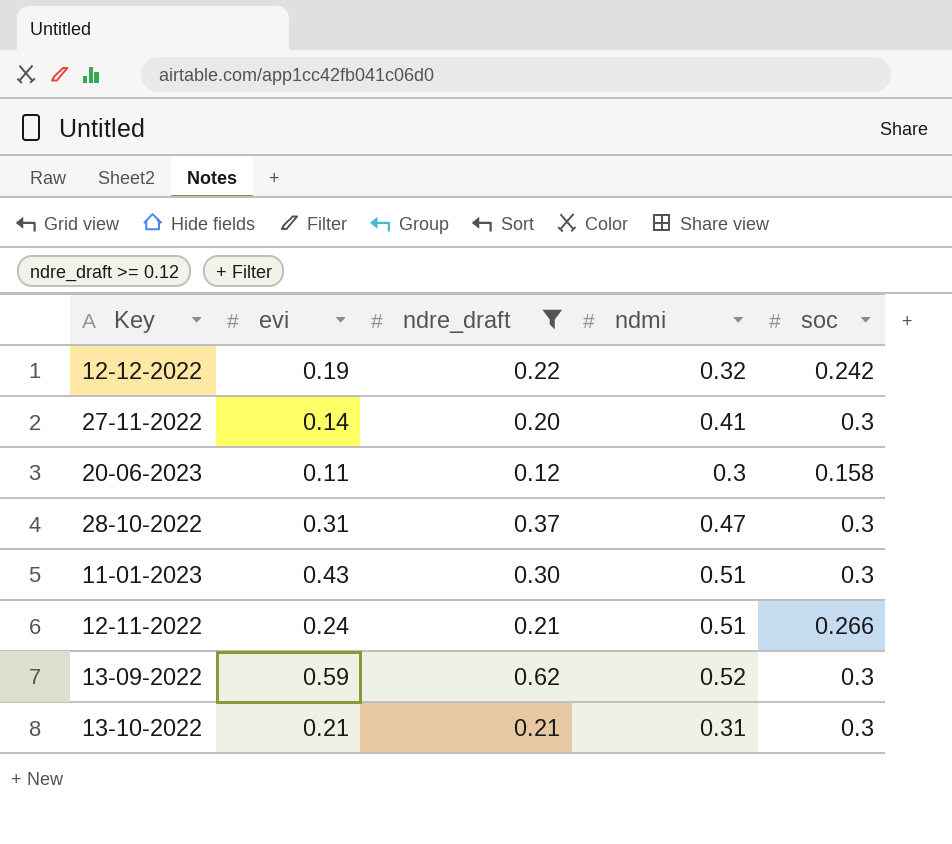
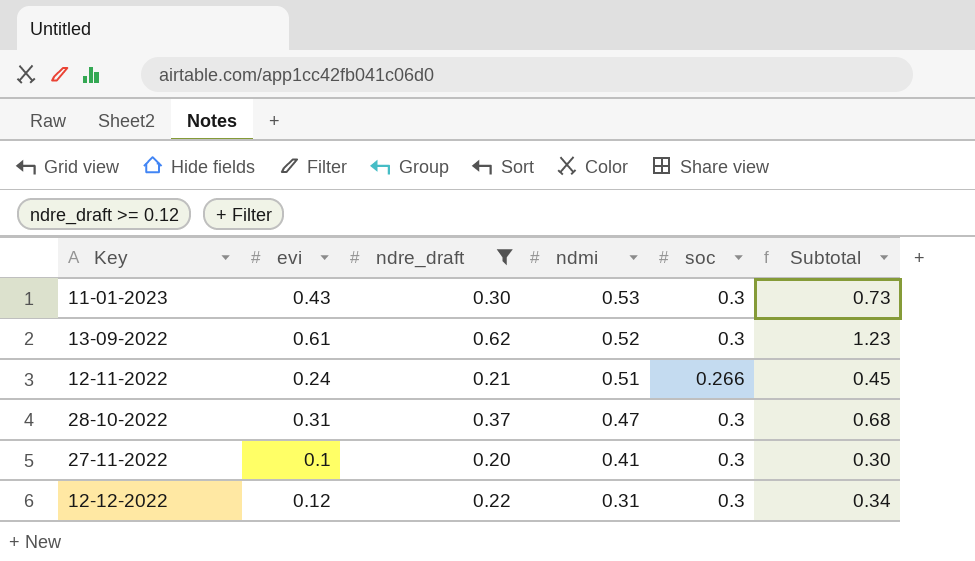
row order: none -> ndmi descending
column Subtotal | formula: none -> [evi] + [ndre_draft]
row 20-06-2023: 0.11 | 0.12 | 0.3 | 0.158 -> none
row 13-10-2022: 0.21 | 0.21 | 0.31 | 0.3 -> none
11-01-2023 | ndmi: 0.51 -> 0.53
13-09-2022 | evi: 0.59 -> 0.61
27-11-2022 | evi: 0.14 -> 0.1
12-12-2022 | evi: 0.19 -> 0.12
12-12-2022 | ndmi: 0.32 -> 0.31
12-12-2022 | soc: 0.242 -> 0.3

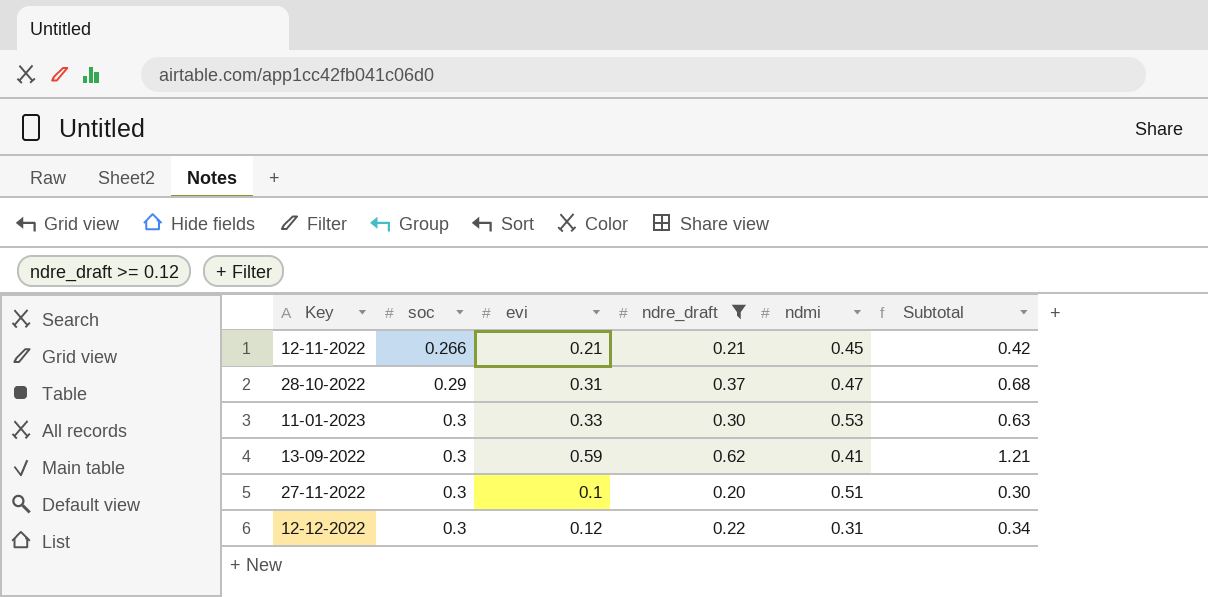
row order: ndmi descending -> soc ascending
column soc | position: 5 -> 2
12-11-2022 | evi: 0.24 -> 0.21
12-11-2022 | ndmi: 0.51 -> 0.45
12-11-2022 | Subtotal: 0.45 -> 0.42
28-10-2022 | soc: 0.3 -> 0.29
11-01-2023 | evi: 0.43 -> 0.33
11-01-2023 | Subtotal: 0.73 -> 0.63
13-09-2022 | evi: 0.61 -> 0.59
13-09-2022 | ndmi: 0.52 -> 0.41
13-09-2022 | Subtotal: 1.23 -> 1.21
27-11-2022 | ndmi: 0.41 -> 0.51

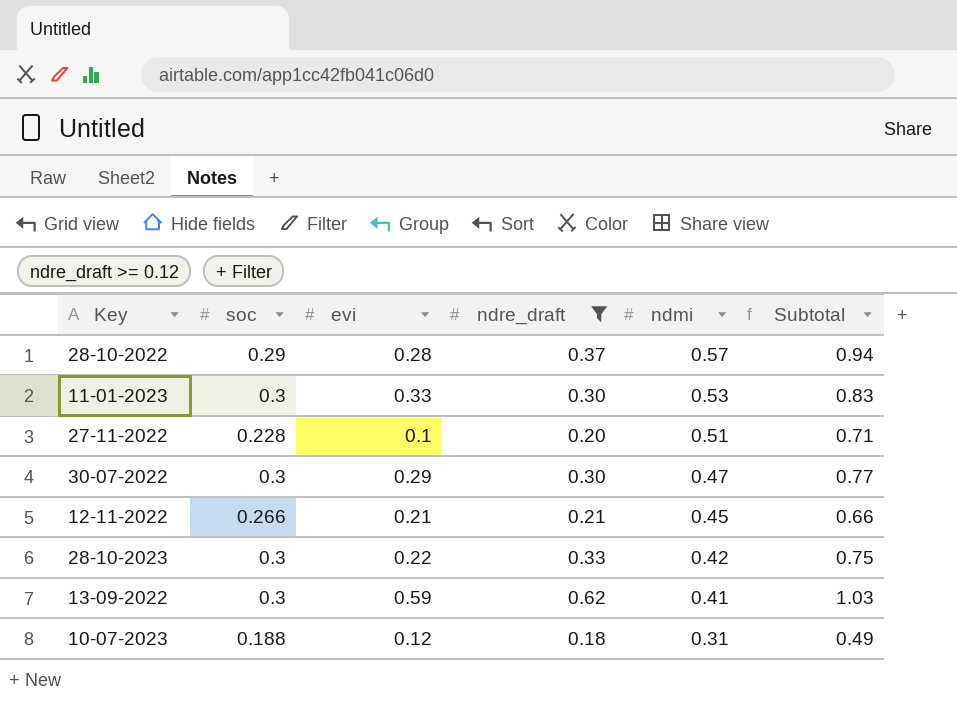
row order: soc ascending -> ndmi descending
column Subtotal | formula: [evi] + [ndre_draft] -> [ndre_draft] + [ndmi]
row 12-12-2022: 0.3 | 0.12 | 0.22 | 0.31 | 0.34 -> none
28-10-2022 | evi: 0.31 -> 0.28
28-10-2022 | ndmi: 0.47 -> 0.57
27-11-2022 | soc: 0.3 -> 0.228
row 30-07-2022: none -> 0.3 | 0.29 | 0.30 | 0.47 | 0.77
row 28-10-2023: none -> 0.3 | 0.22 | 0.33 | 0.42 | 0.75
row 10-07-2023: none -> 0.188 | 0.12 | 0.18 | 0.31 | 0.49

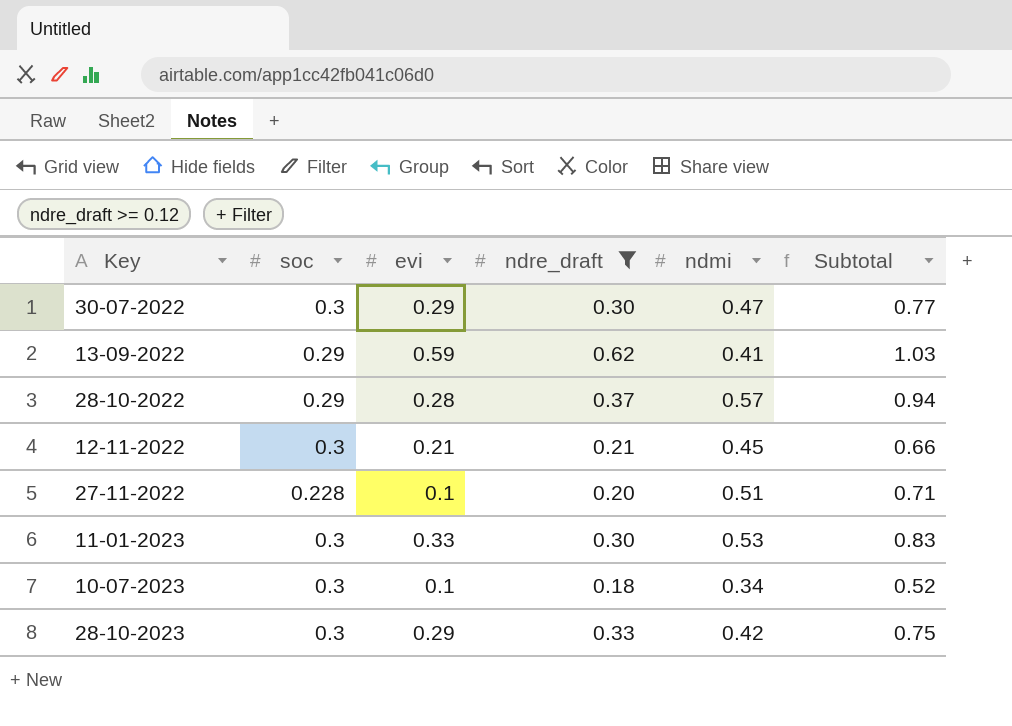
row order: ndmi descending -> Key ascending
13-09-2022 | soc: 0.3 -> 0.29
12-11-2022 | soc: 0.266 -> 0.3
10-07-2023 | soc: 0.188 -> 0.3
10-07-2023 | evi: 0.12 -> 0.1
10-07-2023 | ndmi: 0.31 -> 0.34
10-07-2023 | Subtotal: 0.49 -> 0.52
28-10-2023 | evi: 0.22 -> 0.29

